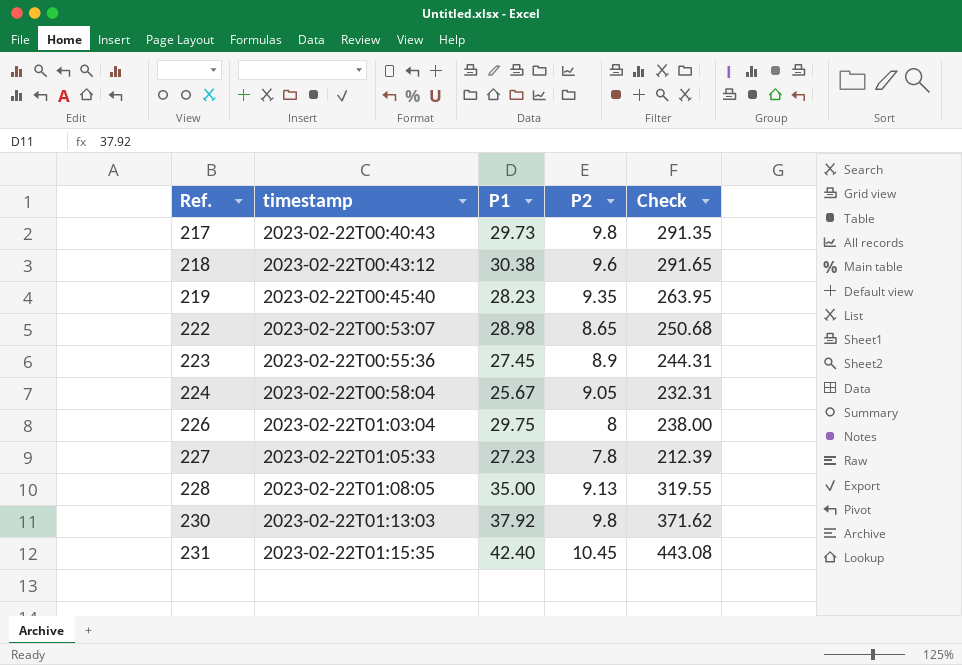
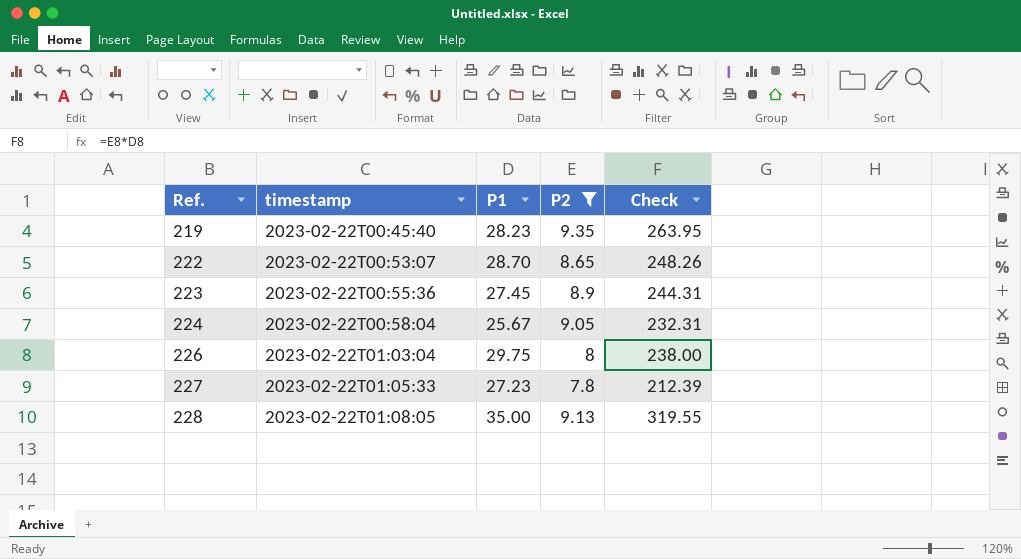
filter: none -> P2 <= 9.35
222 | P1: 28.98 -> 28.70
222 | Check: 250.68 -> 248.26

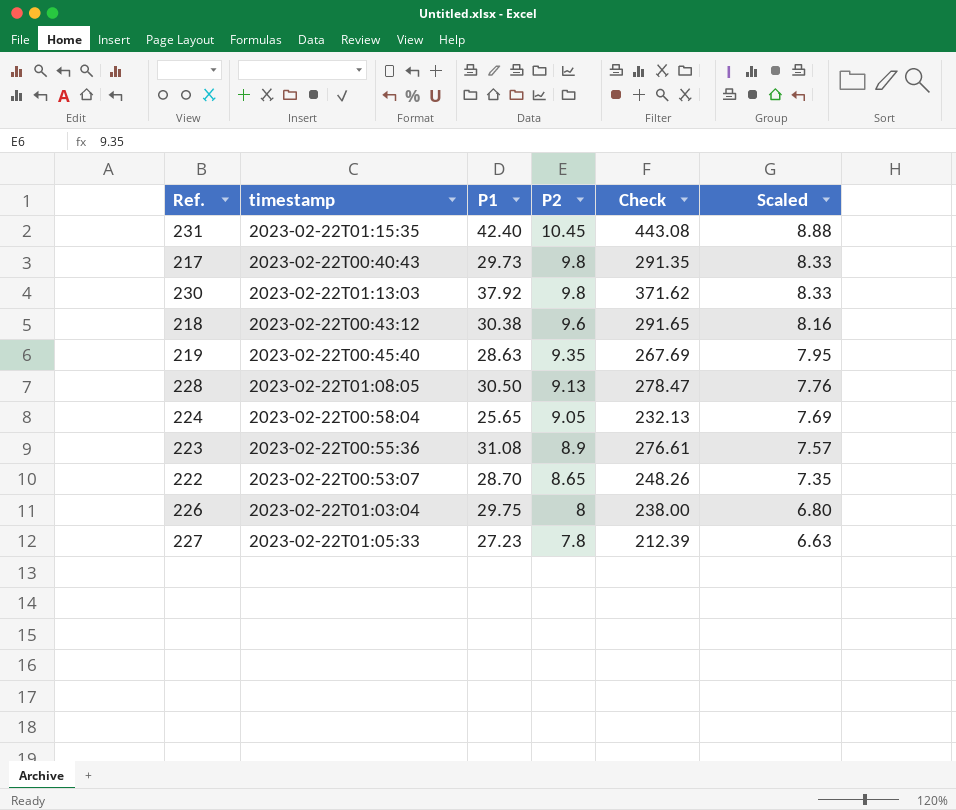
filter: P2 <= 9.35 -> none
row order: Ref. ascending -> P2 descending
column Scaled | formula: none -> [P2] * 0.85
219 | P1: 28.23 -> 28.63
219 | Check: 263.95 -> 267.69
228 | P1: 35.00 -> 30.50
228 | Check: 319.55 -> 278.47
224 | P1: 25.67 -> 25.65
224 | Check: 232.31 -> 232.13
223 | P1: 27.45 -> 31.08
223 | Check: 244.31 -> 276.61

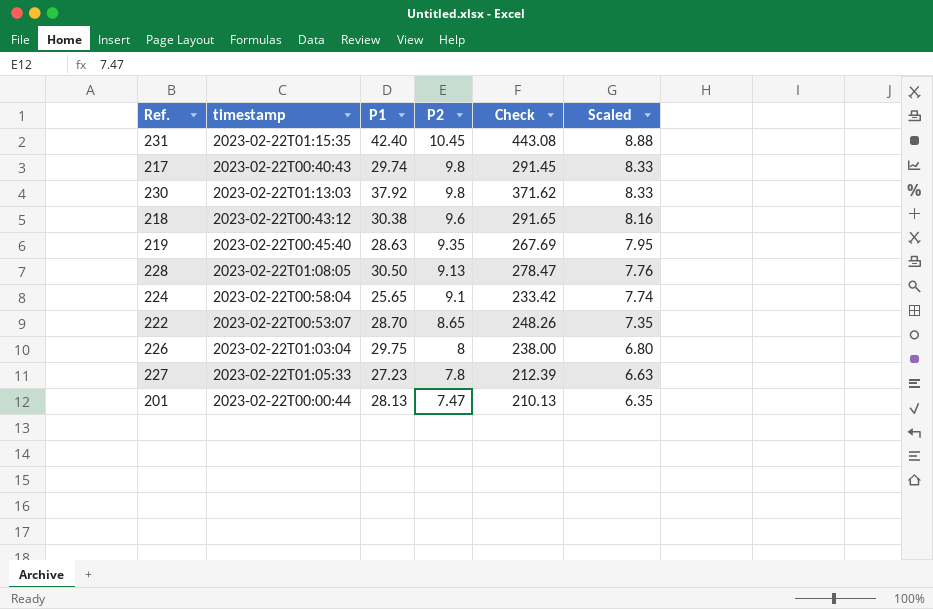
row 223: 2023-02-22T00:55:36 | 31.08 | 8.9 | 276.61 | 7.57 -> none
217 | P1: 29.73 -> 29.74
217 | Check: 291.35 -> 291.45
224 | P2: 9.05 -> 9.1
224 | Check: 232.13 -> 233.42
224 | Scaled: 7.69 -> 7.74
row 201: none -> 2023-02-22T00:00:44 | 28.13 | 7.47 | 210.13 | 6.35

